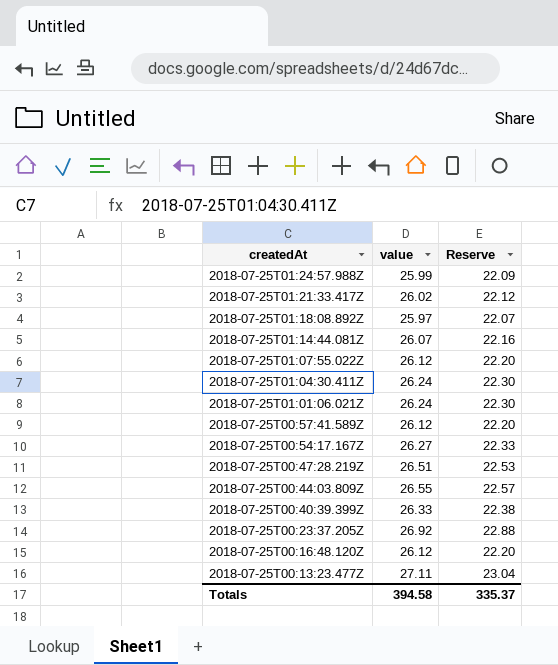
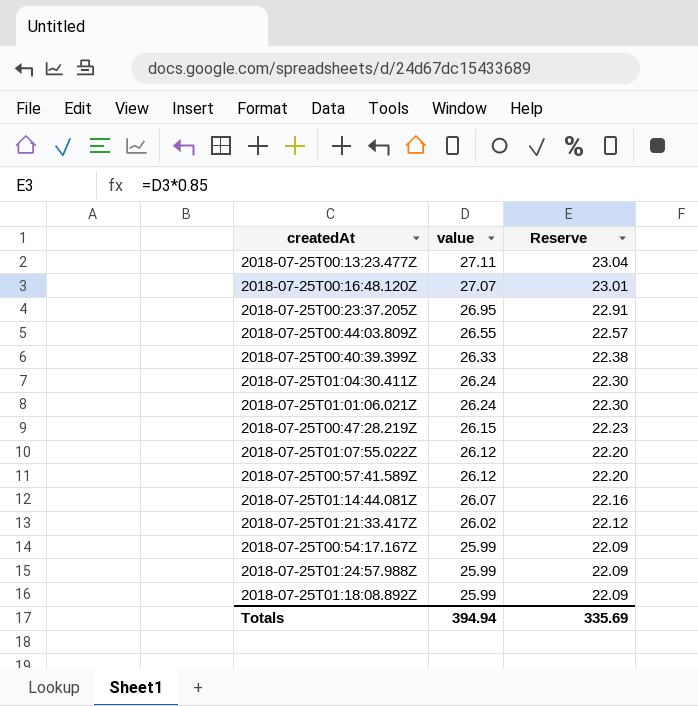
row order: createdAt descending -> value descending
2018-07-25T00:16:48.120Z | value: 26.12 -> 27.07
2018-07-25T00:16:48.120Z | Reserve: 22.20 -> 23.01
2018-07-25T00:23:37.205Z | value: 26.92 -> 26.95
2018-07-25T00:23:37.205Z | Reserve: 22.88 -> 22.91
2018-07-25T00:47:28.219Z | value: 26.51 -> 26.15
2018-07-25T00:47:28.219Z | Reserve: 22.53 -> 22.23
2018-07-25T00:54:17.167Z | value: 26.27 -> 25.99
2018-07-25T00:54:17.167Z | Reserve: 22.33 -> 22.09
2018-07-25T01:18:08.892Z | value: 25.97 -> 25.99
2018-07-25T01:18:08.892Z | Reserve: 22.07 -> 22.09
Totals | value: 394.58 -> 394.94
Totals | Reserve: 335.37 -> 335.69

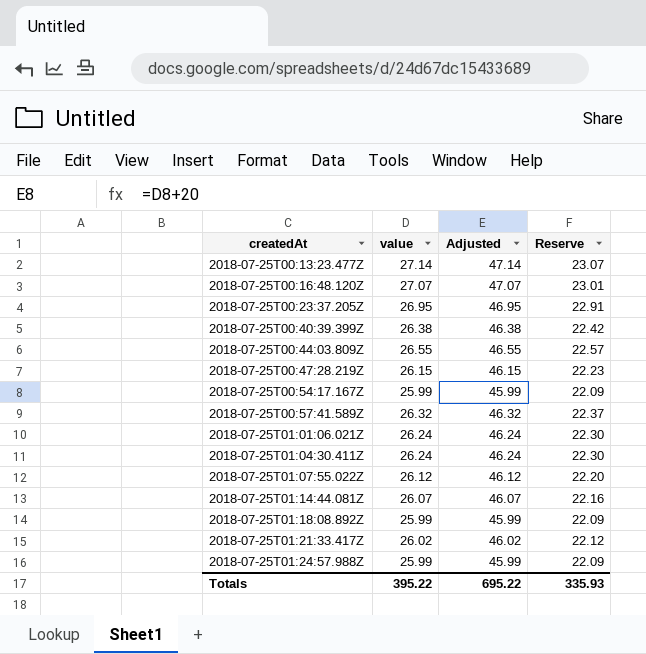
row order: value descending -> createdAt ascending
column Adjusted | formula: none -> [value] + 20
2018-07-25T00:13:23.477Z | value: 27.11 -> 27.14
2018-07-25T00:13:23.477Z | Reserve: 23.04 -> 23.07
2018-07-25T00:40:39.399Z | value: 26.33 -> 26.38
2018-07-25T00:40:39.399Z | Reserve: 22.38 -> 22.42
2018-07-25T00:57:41.589Z | value: 26.12 -> 26.32
2018-07-25T00:57:41.589Z | Reserve: 22.20 -> 22.37
Totals | value: 394.94 -> 395.22
Totals | Reserve: 335.69 -> 335.93

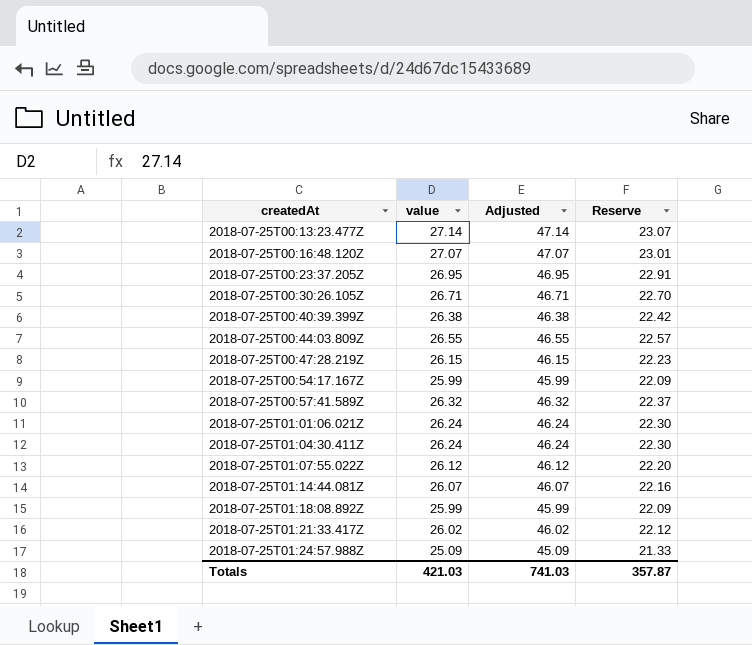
row 2018-07-25T00:30:26.105Z: none -> 26.71 | 46.71 | 22.70
2018-07-25T01:24:57.988Z | value: 25.99 -> 25.09
2018-07-25T01:24:57.988Z | Adjusted: 45.99 -> 45.09
2018-07-25T01:24:57.988Z | Reserve: 22.09 -> 21.33
Totals | value: 395.22 -> 421.03
Totals | Adjusted: 695.22 -> 741.03
Totals | Reserve: 335.93 -> 357.87

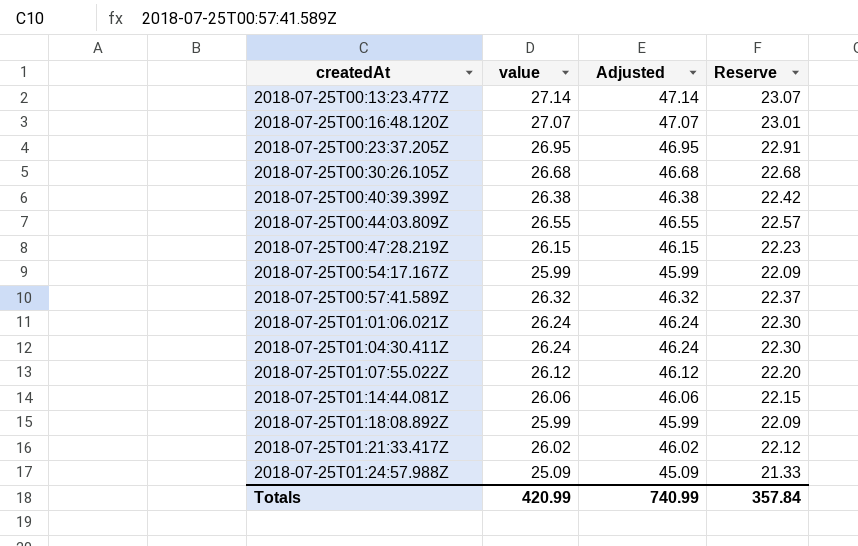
2018-07-25T00:30:26.105Z | value: 26.71 -> 26.68
2018-07-25T00:30:26.105Z | Adjusted: 46.71 -> 46.68
2018-07-25T00:30:26.105Z | Reserve: 22.70 -> 22.68
2018-07-25T01:14:44.081Z | value: 26.07 -> 26.06
2018-07-25T01:14:44.081Z | Adjusted: 46.07 -> 46.06
2018-07-25T01:14:44.081Z | Reserve: 22.16 -> 22.15
Totals | value: 421.03 -> 420.99
Totals | Adjusted: 741.03 -> 740.99
Totals | Reserve: 357.87 -> 357.84

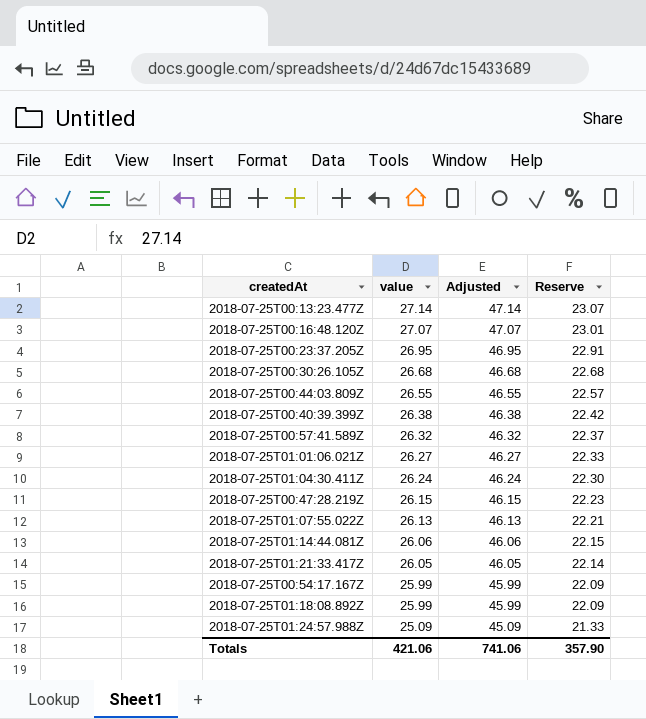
row order: createdAt ascending -> value descending
2018-07-25T01:01:06.021Z | value: 26.24 -> 26.27
2018-07-25T01:01:06.021Z | Adjusted: 46.24 -> 46.27
2018-07-25T01:01:06.021Z | Reserve: 22.30 -> 22.33
2018-07-25T01:07:55.022Z | value: 26.12 -> 26.13
2018-07-25T01:07:55.022Z | Adjusted: 46.12 -> 46.13
2018-07-25T01:07:55.022Z | Reserve: 22.20 -> 22.21
2018-07-25T01:21:33.417Z | value: 26.02 -> 26.05
2018-07-25T01:21:33.417Z | Adjusted: 46.02 -> 46.05
2018-07-25T01:21:33.417Z | Reserve: 22.12 -> 22.14
Totals | value: 420.99 -> 421.06
Totals | Adjusted: 740.99 -> 741.06
Totals | Reserve: 357.84 -> 357.90

